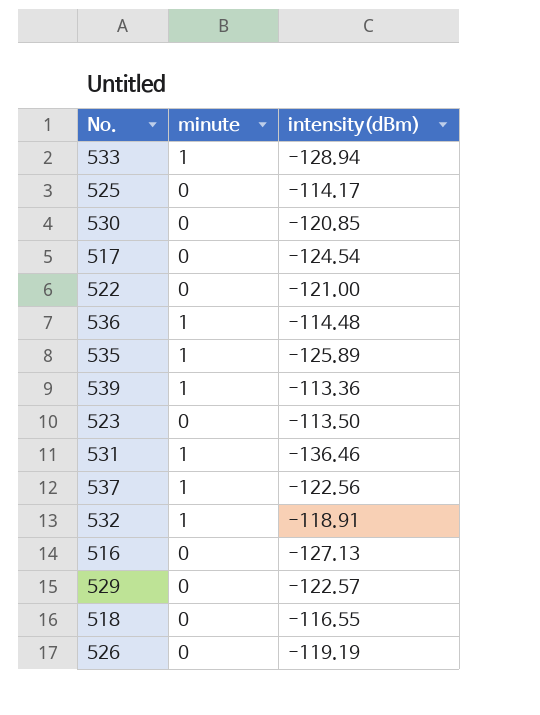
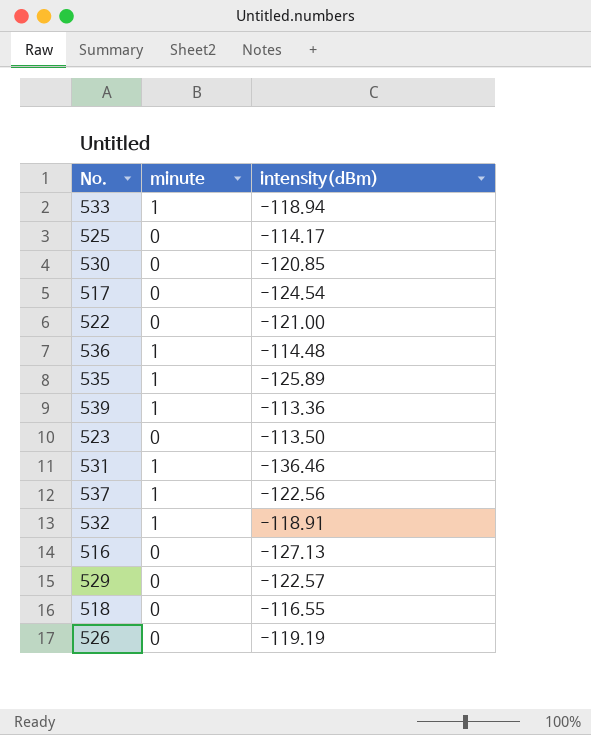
533 | intensity(dBm): -128.94 -> -118.94

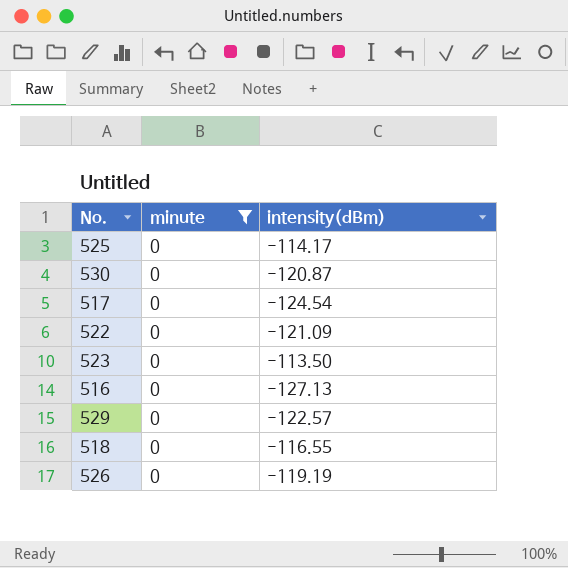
filter: none -> minute = 0
530 | intensity(dBm): -120.85 -> -120.87
522 | intensity(dBm): -121.00 -> -121.09

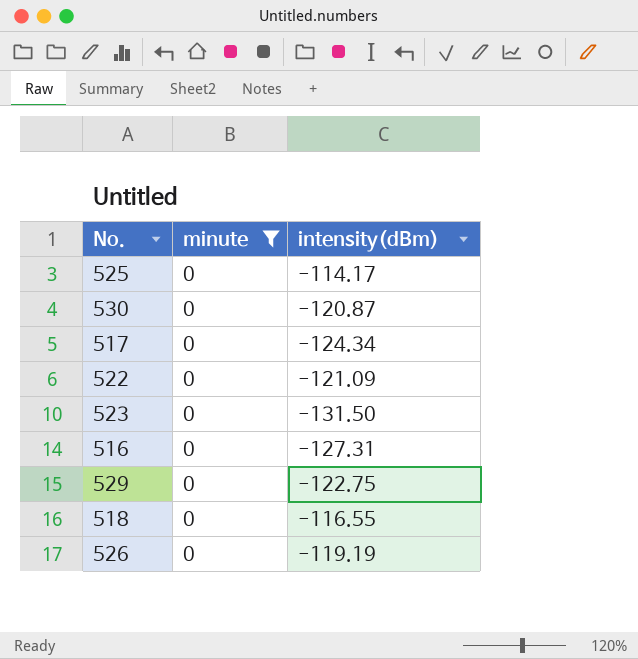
517 | intensity(dBm): -124.54 -> -124.34
523 | intensity(dBm): -113.50 -> -131.50
516 | intensity(dBm): -127.13 -> -127.31
529 | intensity(dBm): -122.57 -> -122.75

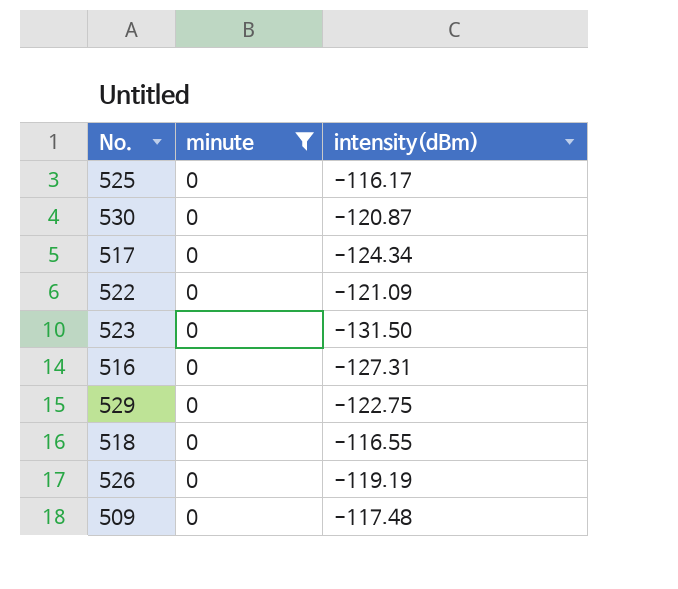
525 | intensity(dBm): -114.17 -> -116.17
row 509: none -> 0 | -117.48

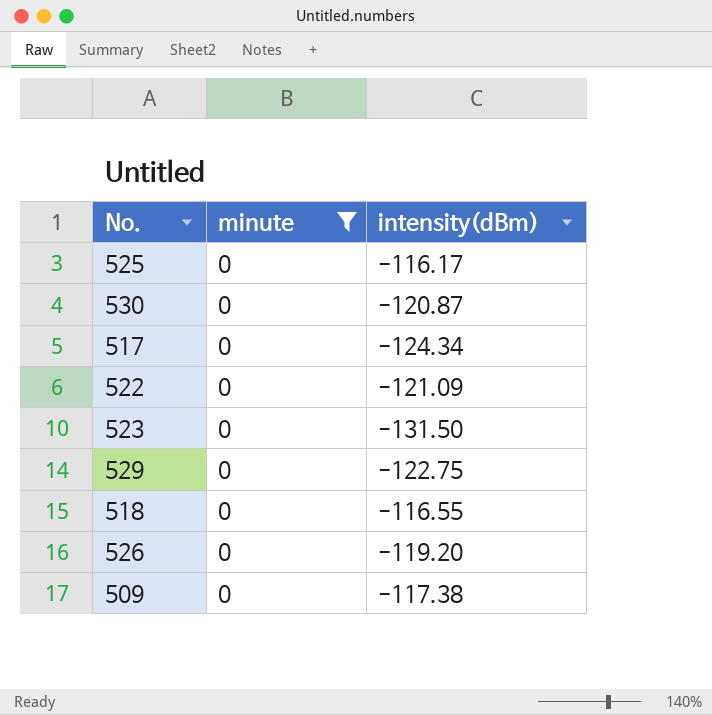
row 516: 0 | -127.31 -> none
526 | intensity(dBm): -119.19 -> -119.20
509 | intensity(dBm): -117.48 -> -117.38

